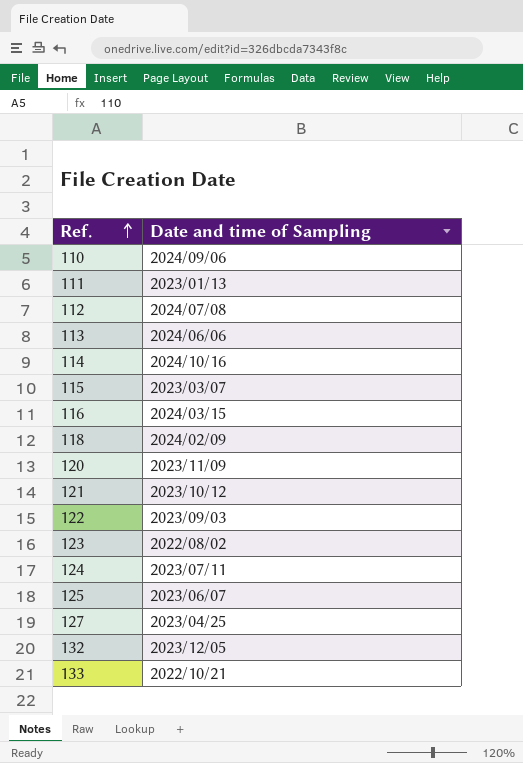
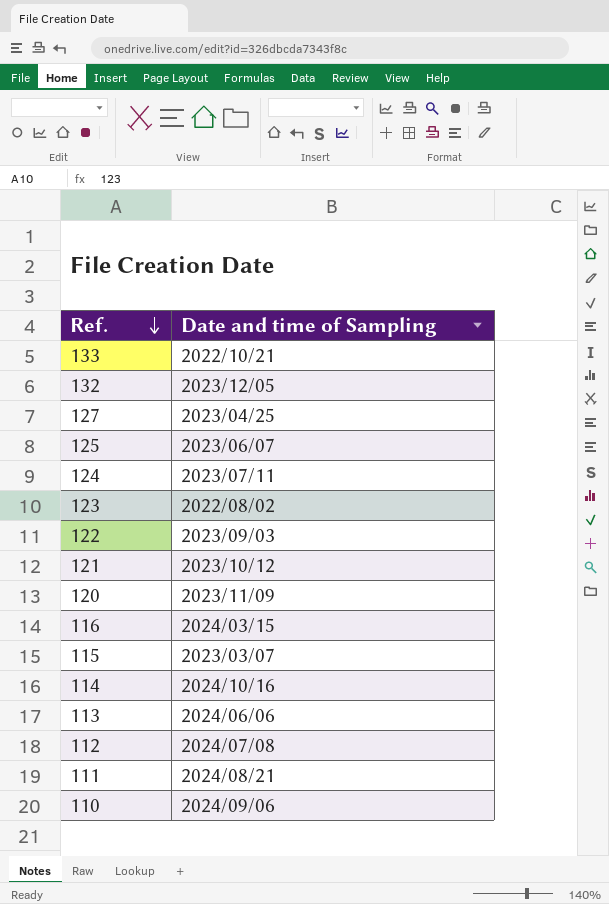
row order: Ref. ascending -> Ref. descending
row 118: 2024/02/09 -> none
111 | Date and time of Sampling: 2023/01/13 -> 2024/08/21

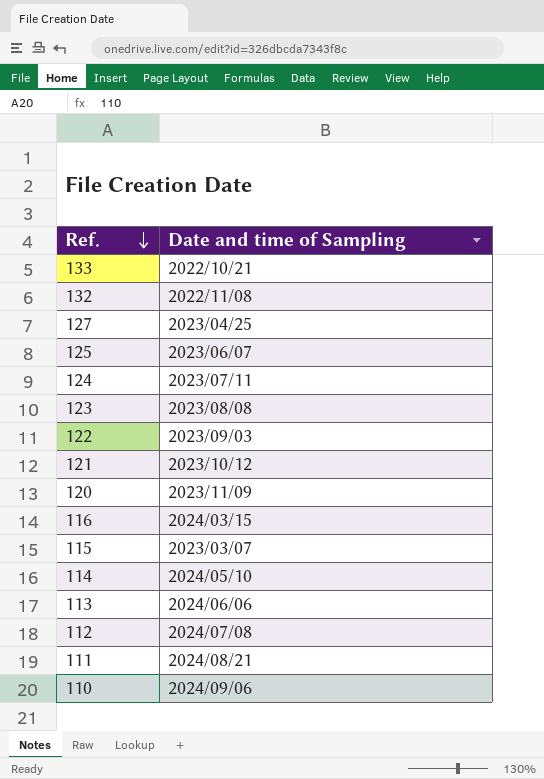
132 | Date and time of Sampling: 2023/12/05 -> 2022/11/08
123 | Date and time of Sampling: 2022/08/02 -> 2023/08/08
114 | Date and time of Sampling: 2024/10/16 -> 2024/05/10

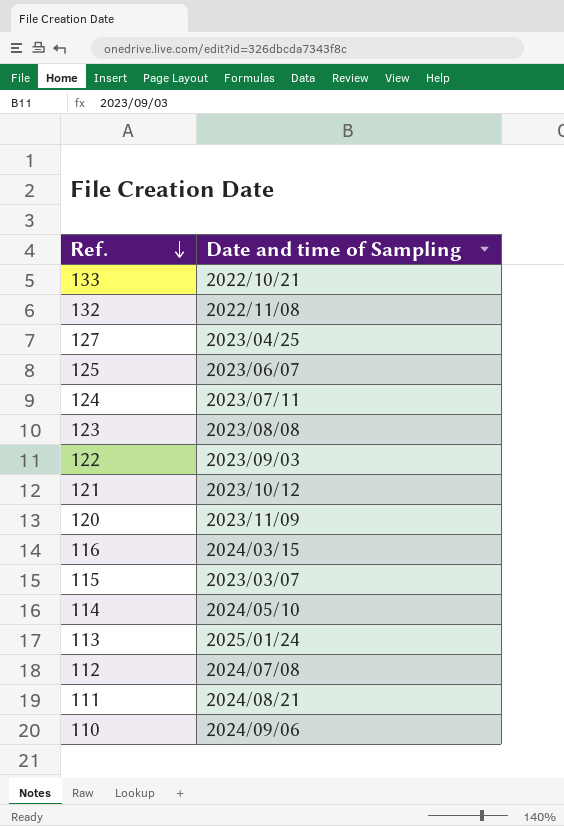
113 | Date and time of Sampling: 2024/06/06 -> 2025/01/24

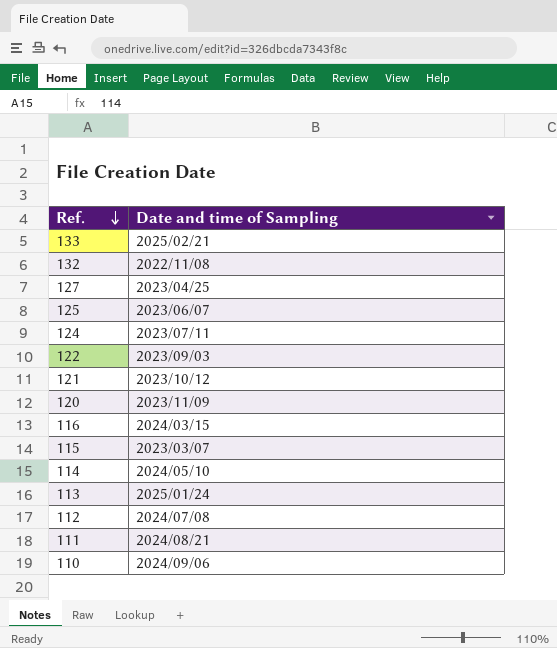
row 123: 2023/08/08 -> none
133 | Date and time of Sampling: 2022/10/21 -> 2025/02/21

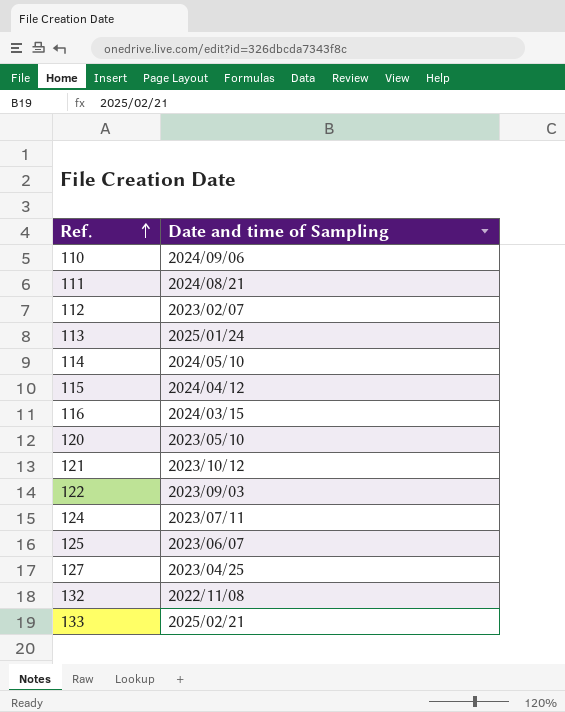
row order: Ref. descending -> Ref. ascending
112 | Date and time of Sampling: 2024/07/08 -> 2023/02/07
115 | Date and time of Sampling: 2023/03/07 -> 2024/04/12
120 | Date and time of Sampling: 2023/11/09 -> 2023/05/10

